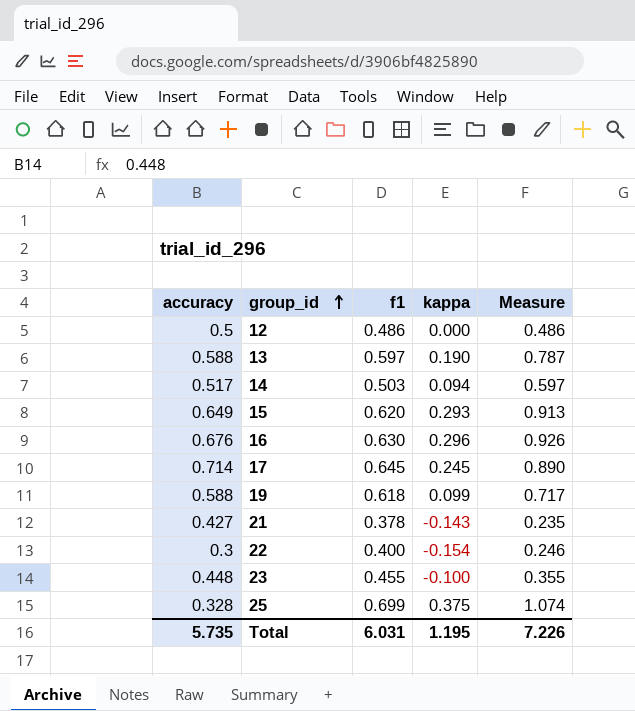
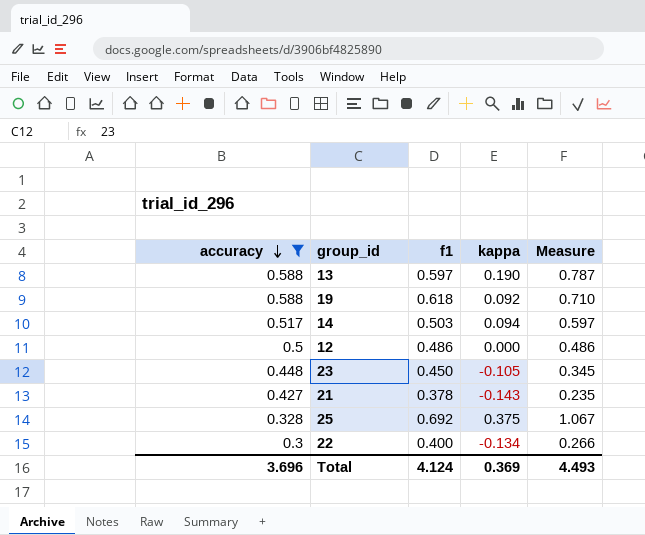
filter: none -> accuracy <= 0.588
row order: group_id ascending -> accuracy descending
19 | kappa: 0.099 -> 0.092
19 | Measure: 0.717 -> 0.710
23 | f1: 0.455 -> 0.450
23 | kappa: -0.100 -> -0.105
23 | Measure: 0.355 -> 0.345
25 | f1: 0.699 -> 0.692
25 | Measure: 1.074 -> 1.067
22 | kappa: -0.154 -> -0.134
22 | Measure: 0.246 -> 0.266
Total | accuracy: 5.735 -> 3.696
Total | f1: 6.031 -> 4.124
Total | kappa: 1.195 -> 0.369
Total | Measure: 7.226 -> 4.493

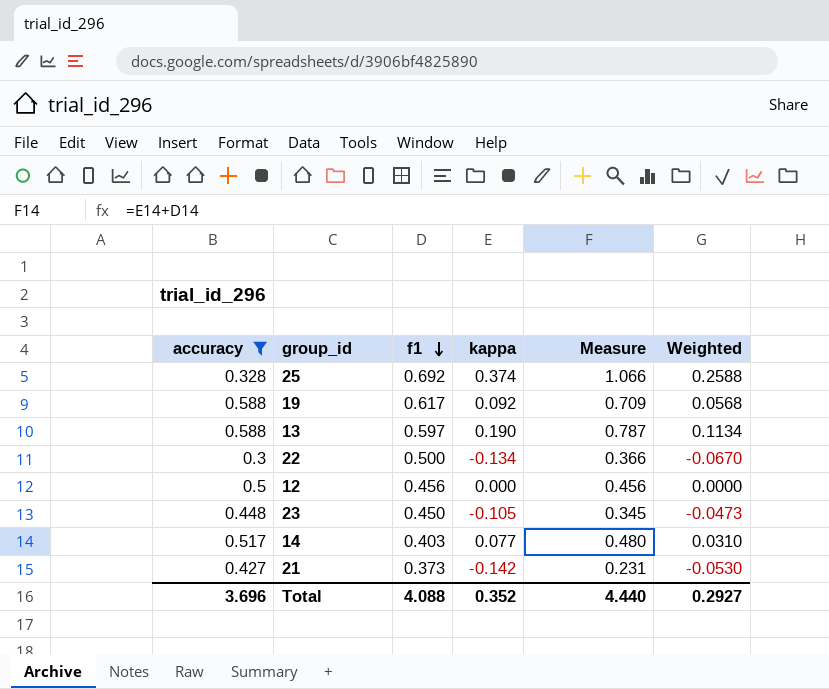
row order: accuracy descending -> f1 descending
column Weighted | formula: none -> [f1] * [kappa]
25 | kappa: 0.375 -> 0.374
25 | Measure: 1.067 -> 1.066
19 | f1: 0.618 -> 0.617
19 | Measure: 0.710 -> 0.709
22 | f1: 0.400 -> 0.500
22 | Measure: 0.266 -> 0.366
12 | f1: 0.486 -> 0.456
12 | Measure: 0.486 -> 0.456
14 | f1: 0.503 -> 0.403
14 | kappa: 0.094 -> 0.077
14 | Measure: 0.597 -> 0.480
21 | f1: 0.378 -> 0.373
21 | kappa: -0.143 -> -0.142
21 | Measure: 0.235 -> 0.231
Total | f1: 4.124 -> 4.088
Total | kappa: 0.369 -> 0.352
Total | Measure: 4.493 -> 4.440

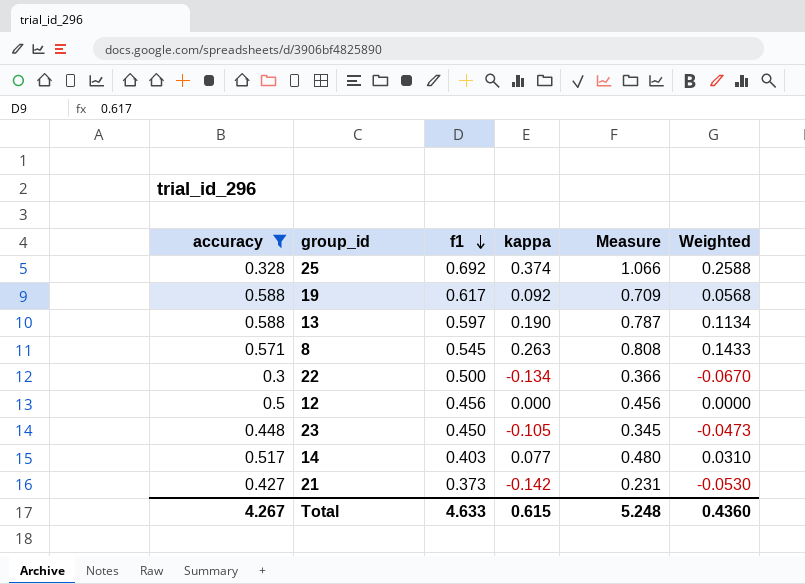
row 8: none -> 0.571 | 0.545 | 0.263 | 0.808 | 0.1433
Total | accuracy: 3.696 -> 4.267
Total | f1: 4.088 -> 4.633
Total | kappa: 0.352 -> 0.615
Total | Measure: 4.440 -> 5.248
Total | Weighted: 0.2927 -> 0.4360

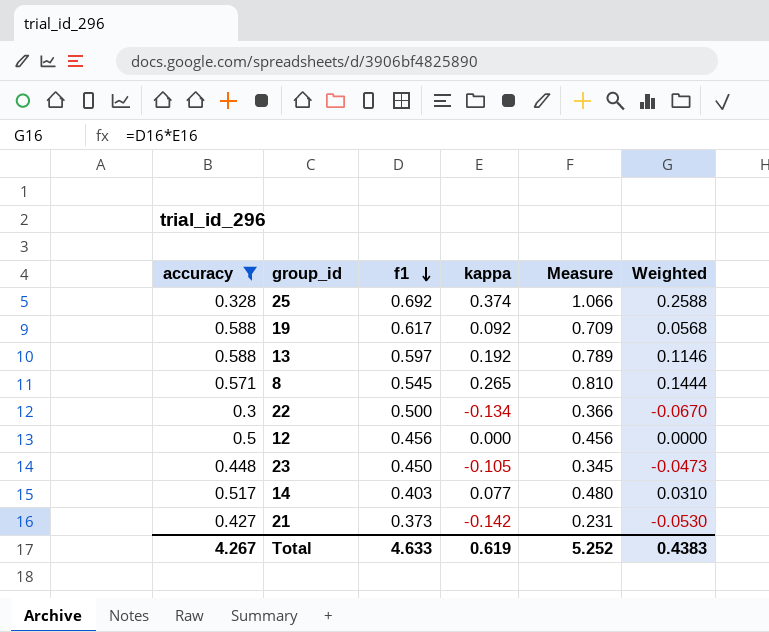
13 | kappa: 0.190 -> 0.192
13 | Measure: 0.787 -> 0.789
13 | Weighted: 0.1134 -> 0.1146
8 | kappa: 0.263 -> 0.265
8 | Measure: 0.808 -> 0.810
8 | Weighted: 0.1433 -> 0.1444
Total | kappa: 0.615 -> 0.619
Total | Measure: 5.248 -> 5.252
Total | Weighted: 0.4360 -> 0.4383

